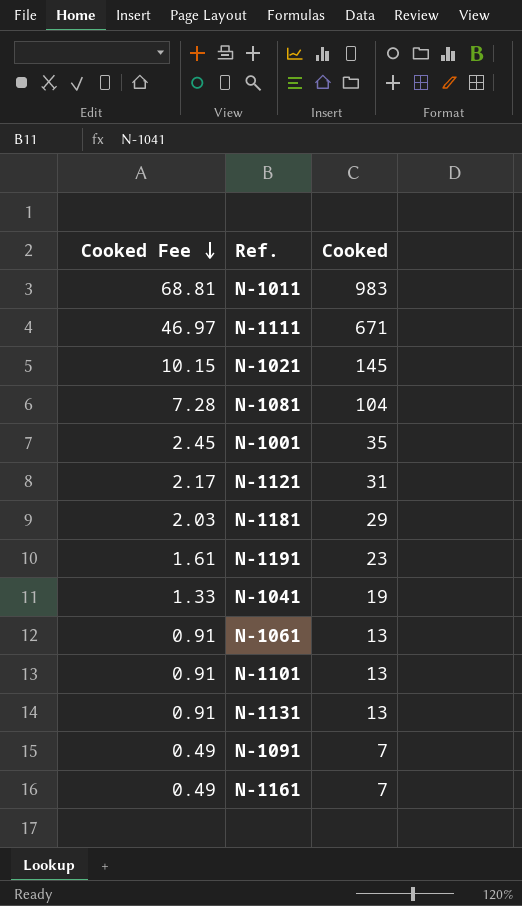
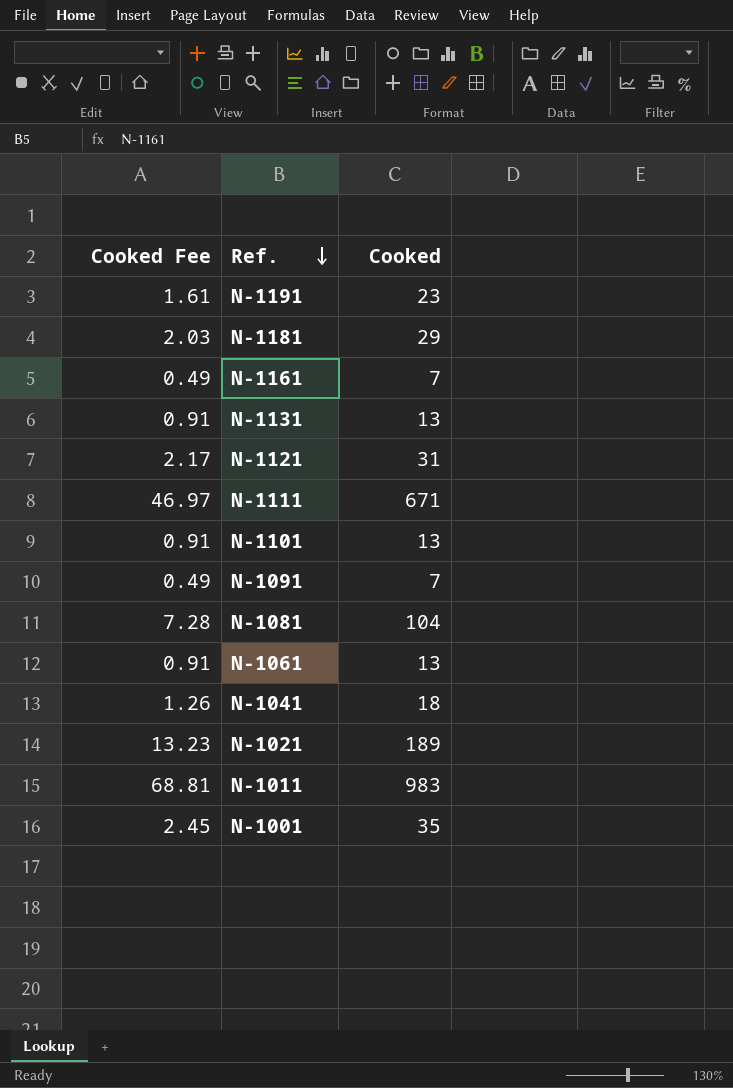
row order: Cooked Fee descending -> Ref. descending
N-1041 | Cooked Fee: 1.33 -> 1.26
N-1041 | Cooked: 19 -> 18
N-1021 | Cooked Fee: 10.15 -> 13.23
N-1021 | Cooked: 145 -> 189

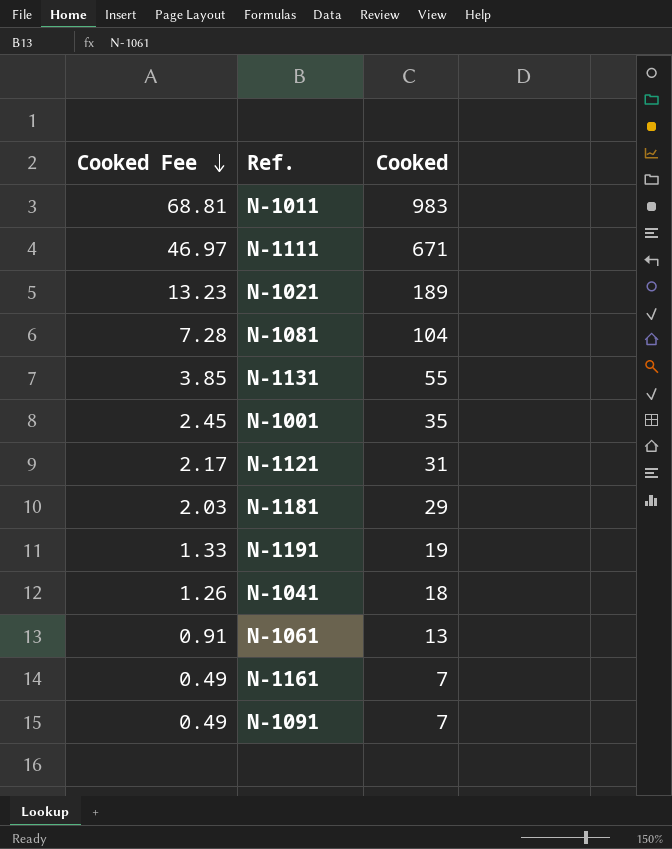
row order: Ref. descending -> Cooked Fee descending
row N-1101: 0.91 | 13 -> none
N-1131 | Cooked Fee: 0.91 -> 3.85
N-1131 | Cooked: 13 -> 55
N-1191 | Cooked Fee: 1.61 -> 1.33
N-1191 | Cooked: 23 -> 19

